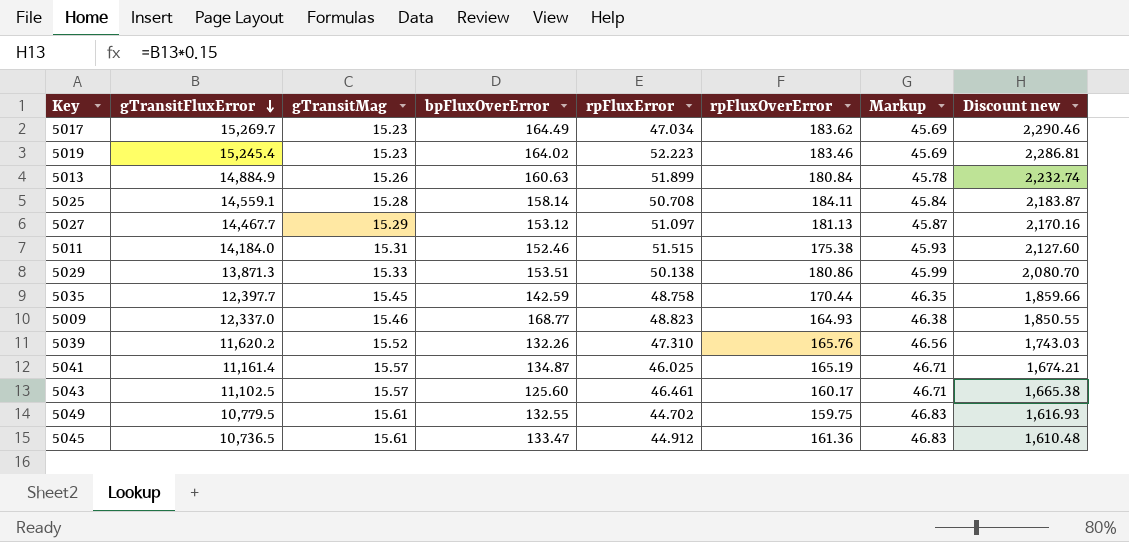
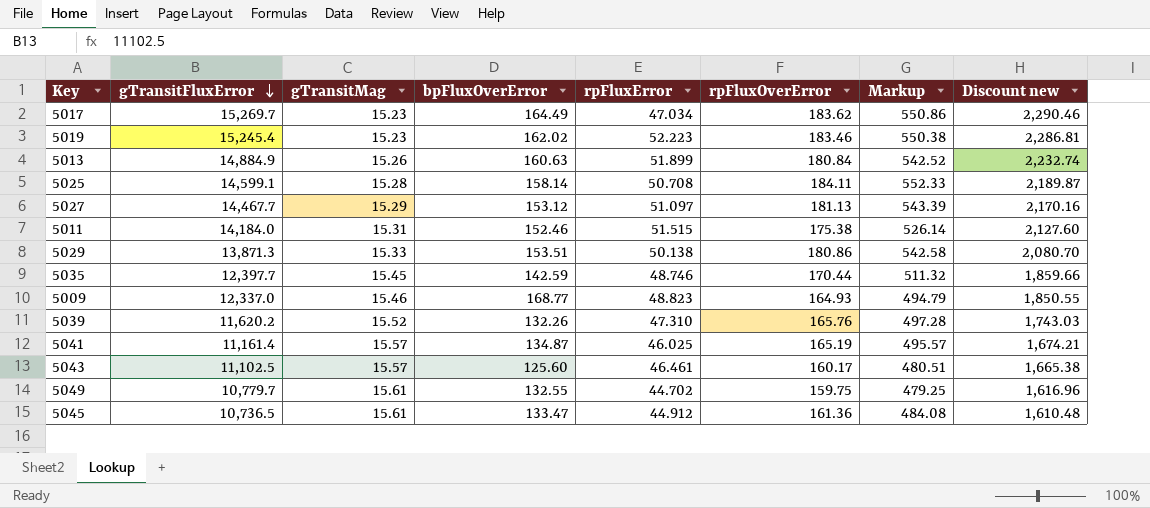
column Markup | formula: [gTransitMag] * 3 -> [rpFluxOverError] * 3
5019 | bpFluxOverError: 164.02 -> 162.02
5025 | gTransitFluxError: 14,559.1 -> 14,599.1
5025 | Discount new: 2,183.87 -> 2,189.87
5035 | rpFluxError: 48.758 -> 48.746
5049 | gTransitFluxError: 10,779.5 -> 10,779.7
5049 | Discount new: 1,616.93 -> 1,616.96

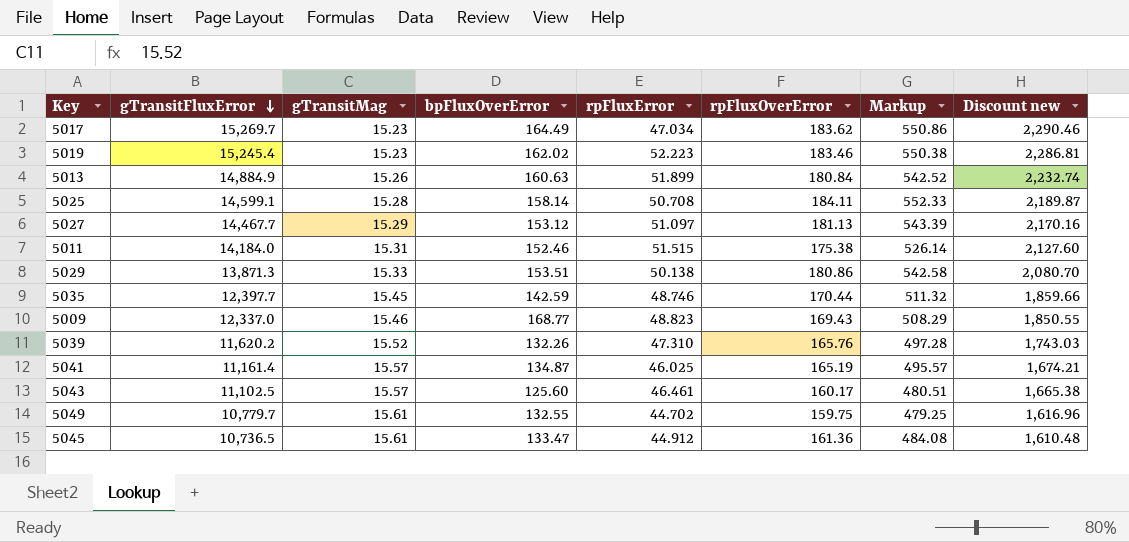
5009 | rpFluxOverError: 164.93 -> 169.43
5009 | Markup: 494.79 -> 508.29

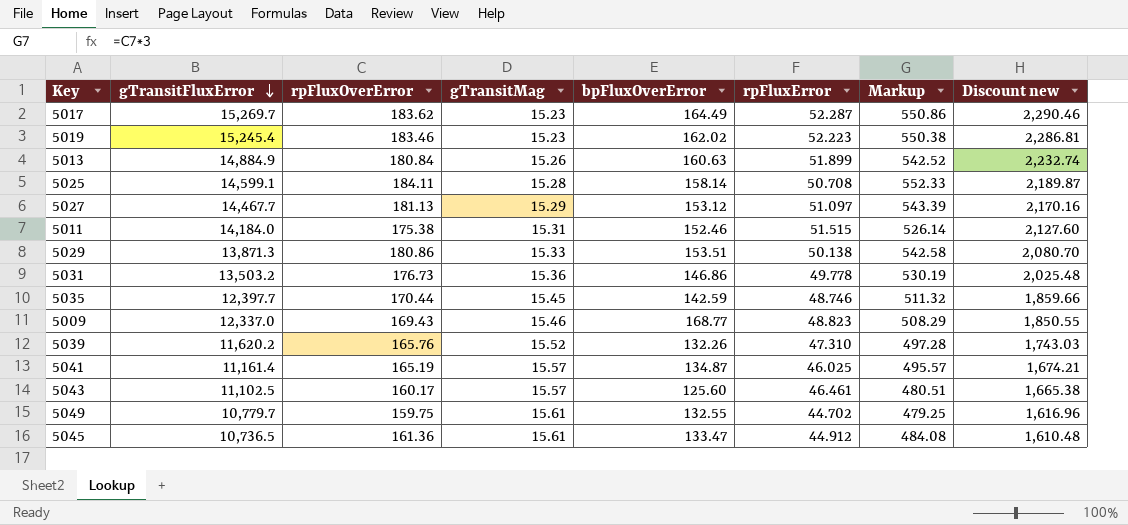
column rpFluxOverError | position: 6 -> 3
5017 | rpFluxError: 47.034 -> 52.287
row 5031: none -> 13,503.2 | 176.73 | 15.36 | 146.86 | 49.778 | 530.19 | 2,025.48

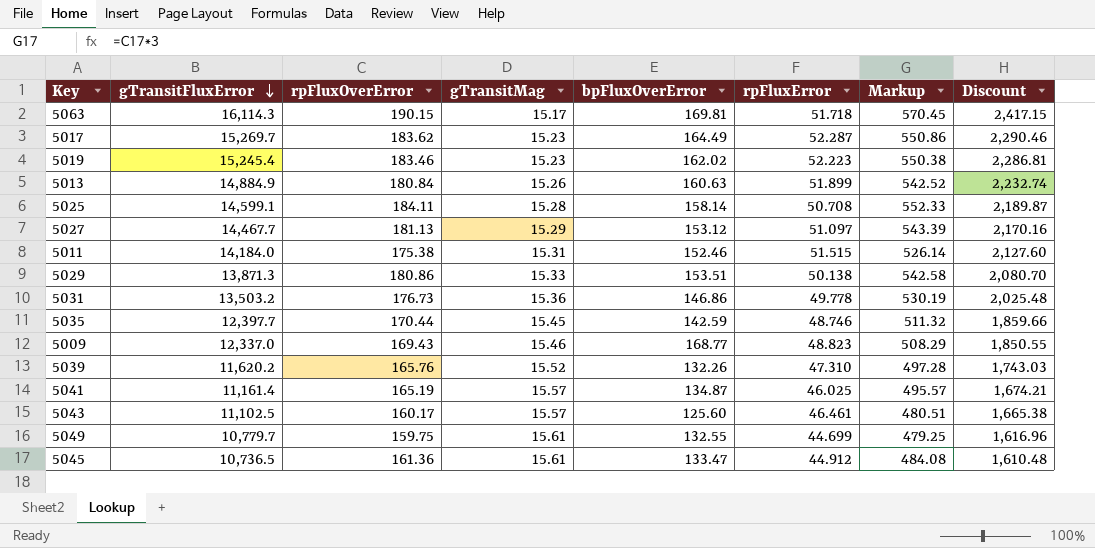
column name: Discount new -> Discount
row 5063: none -> 16,114.3 | 190.15 | 15.17 | 169.81 | 51.718 | 570.45 | 2,417.15
5049 | rpFluxError: 44.702 -> 44.699

